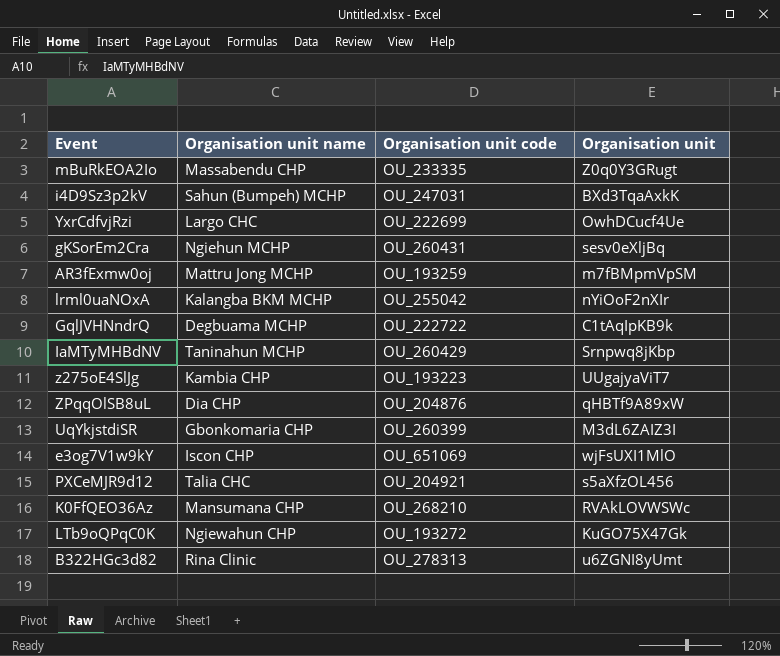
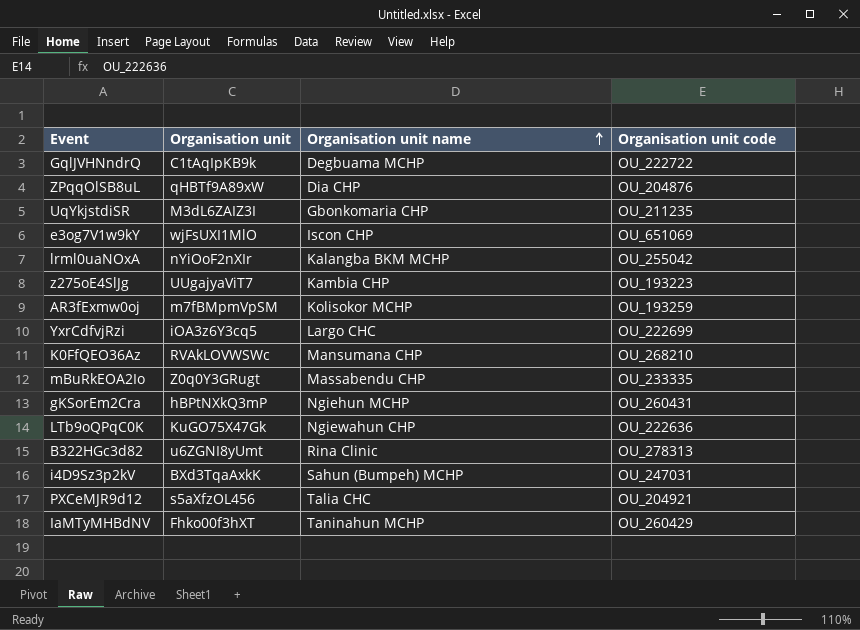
row order: none -> Organisation unit name ascending
column Organisation unit | position: 4 -> 2
UqYkjstdiSR | Organisation unit code: OU_260399 -> OU_211235
AR3fExmw0oj | Organisation unit name: Mattru Jong MCHP -> Kolisokor MCHP
YxrCdfvjRzi | Organisation unit: OwhDCucf4Ue -> iOA3z6Y3cq5
gKSorEm2Cra | Organisation unit: sesv0eXljBq -> hBPtNXkQ3mP
LTb9oQPqC0K | Organisation unit code: OU_193272 -> OU_222636
IaMTyMHBdNV | Organisation unit: Srnpwq8jKbp -> Fhko00f3hXT

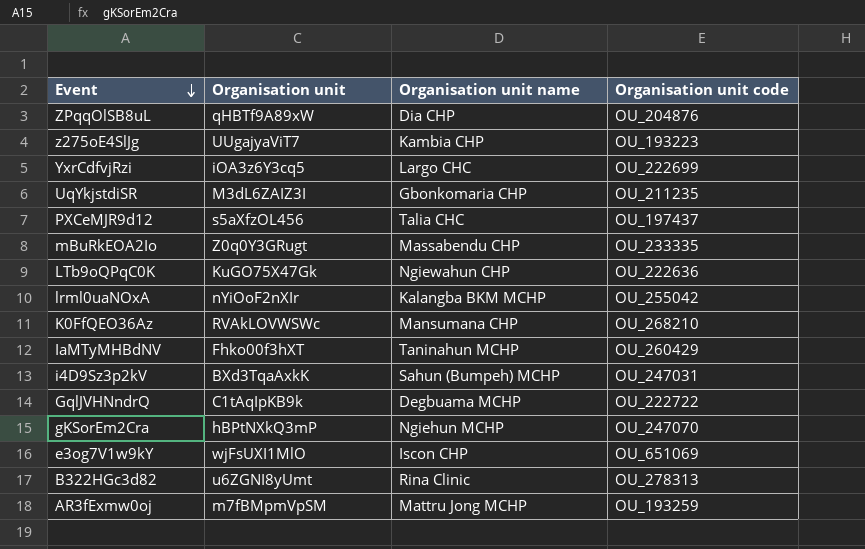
row order: Organisation unit name ascending -> Event descending
PXCeMJR9d12 | Organisation unit code: OU_204921 -> OU_197437
gKSorEm2Cra | Organisation unit code: OU_260431 -> OU_247070
AR3fExmw0oj | Organisation unit name: Kolisokor MCHP -> Mattru Jong MCHP

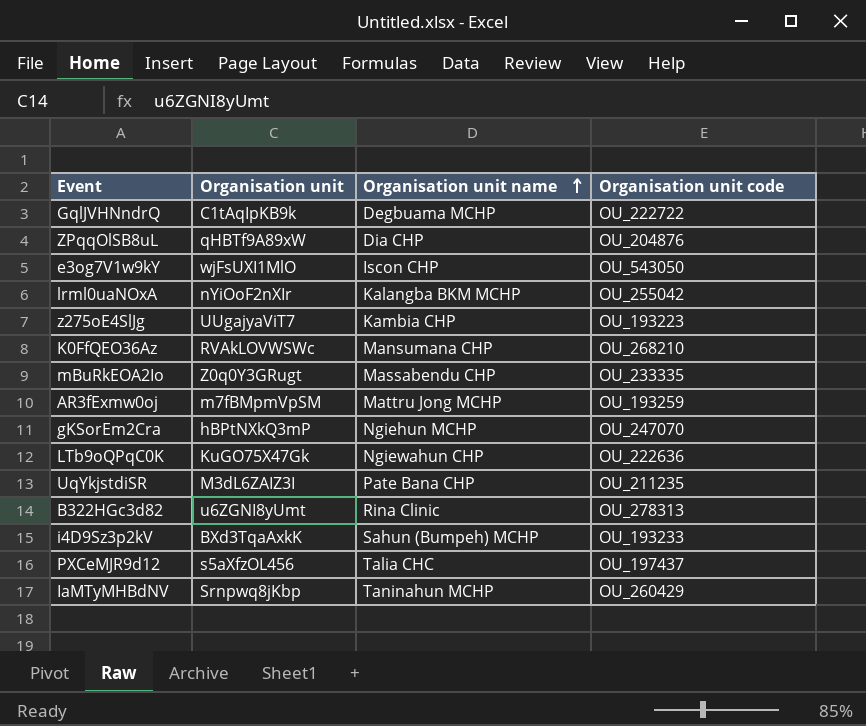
row order: Event descending -> Organisation unit name ascending
row YxrCdfvjRzi: iOA3z6Y3cq5 | Largo CHC | OU_222699 -> none
e3og7V1w9kY | Organisation unit code: OU_651069 -> OU_543050
UqYkjstdiSR | Organisation unit name: Gbonkomaria CHP -> Pate Bana CHP
i4D9Sz3p2kV | Organisation unit code: OU_247031 -> OU_193233
IaMTyMHBdNV | Organisation unit: Fhko00f3hXT -> Srnpwq8jKbp

